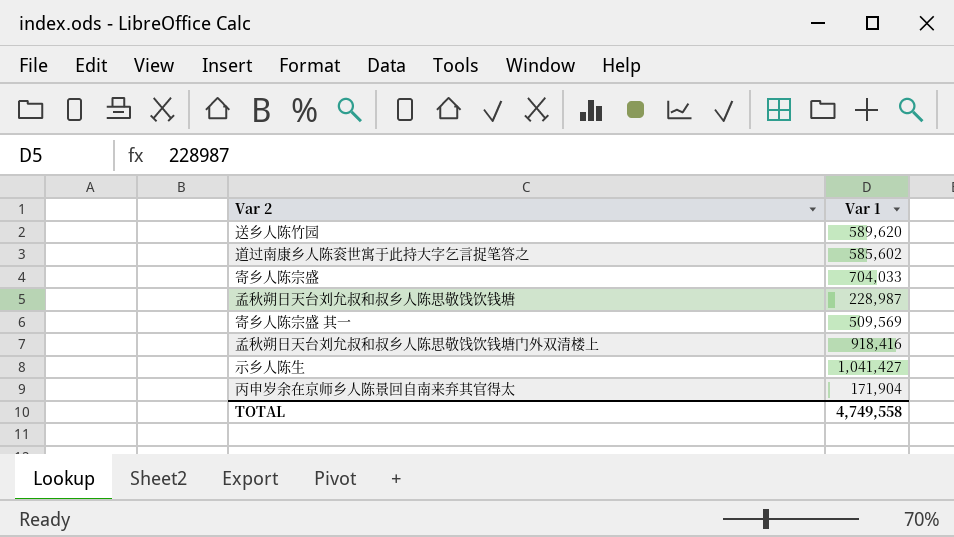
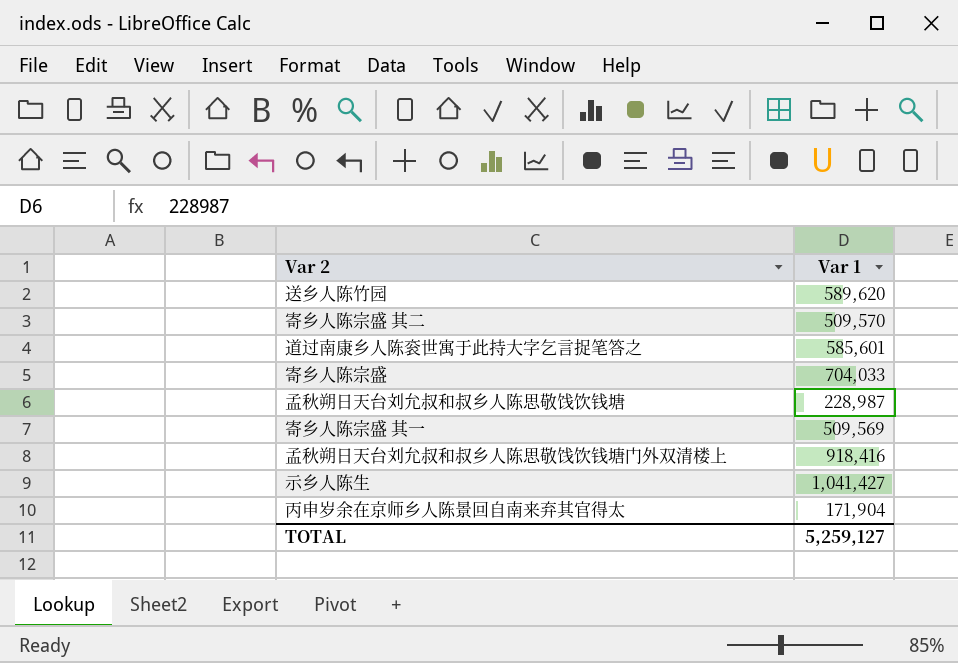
row 寄乡人陈宗盛 其二: none -> 509,570
道过南康乡人陈衮世寓于此持大字乞言捉笔答之 | Var 1: 585,602 -> 585,601
TOTAL | Var 1: 4,749,558 -> 5,259,127

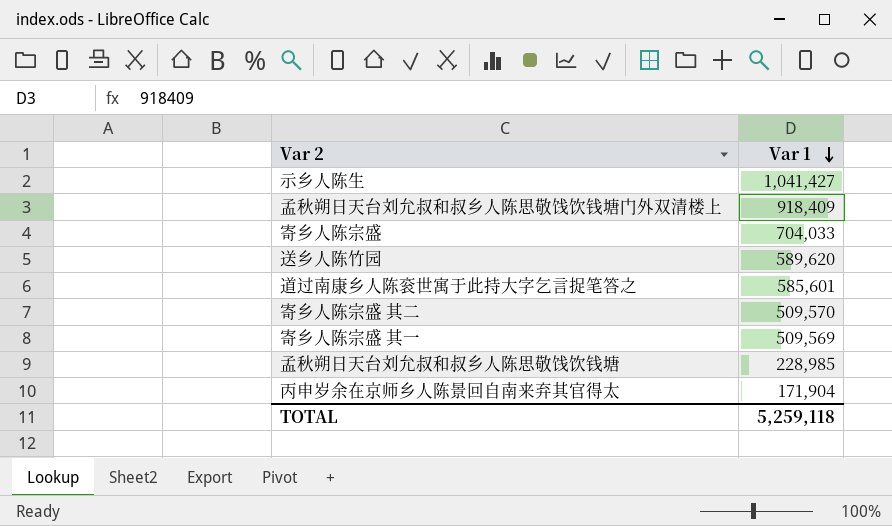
row order: none -> Var 1 descending
孟秋朔日天台刘允叔和叔乡人陈思敬饯饮钱塘门外双清楼上 | Var 1: 918,416 -> 918,409
孟秋朔日天台刘允叔和叔乡人陈思敬饯饮钱塘 | Var 1: 228,987 -> 228,985
TOTAL | Var 1: 5,259,127 -> 5,259,118

